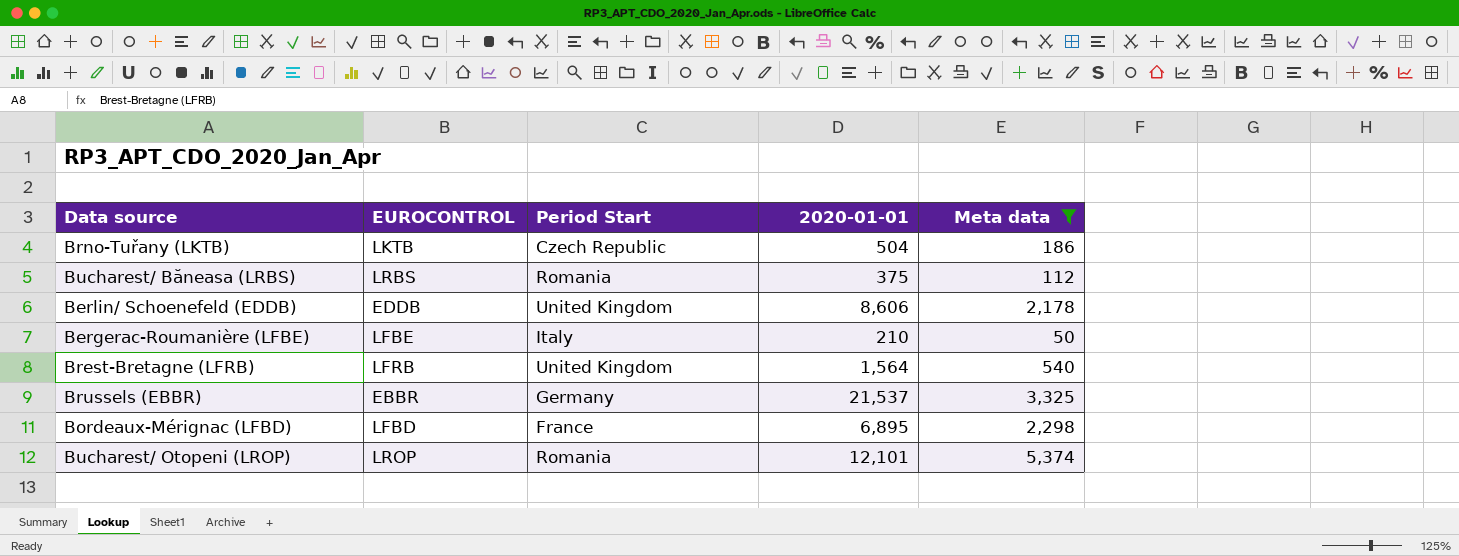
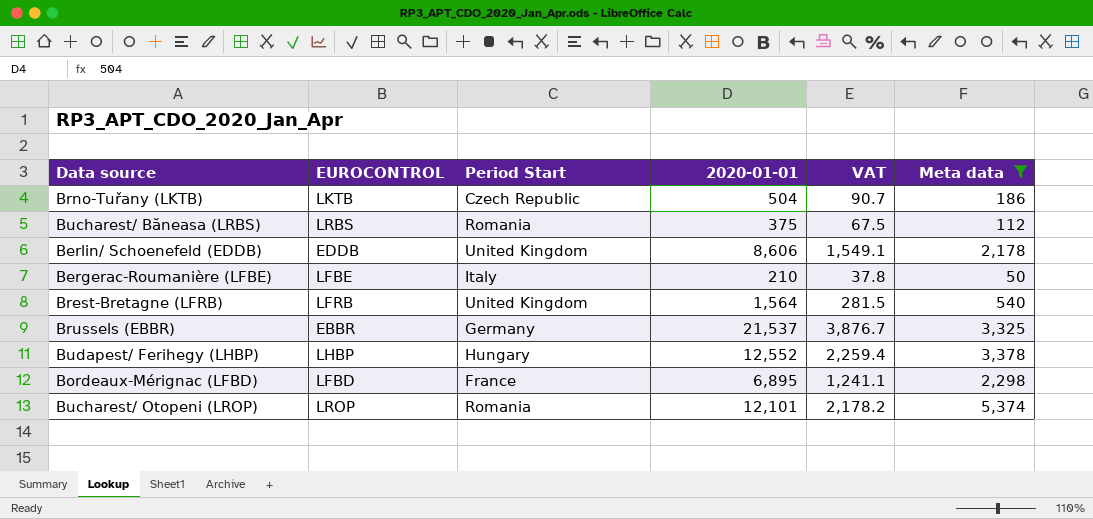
column VAT | formula: none -> [2020-01-01] * 0.18
row Budapest/ Ferihegy (LHBP): none -> LHBP | Hungary | 12,552 | 2,259.4 | 3,378

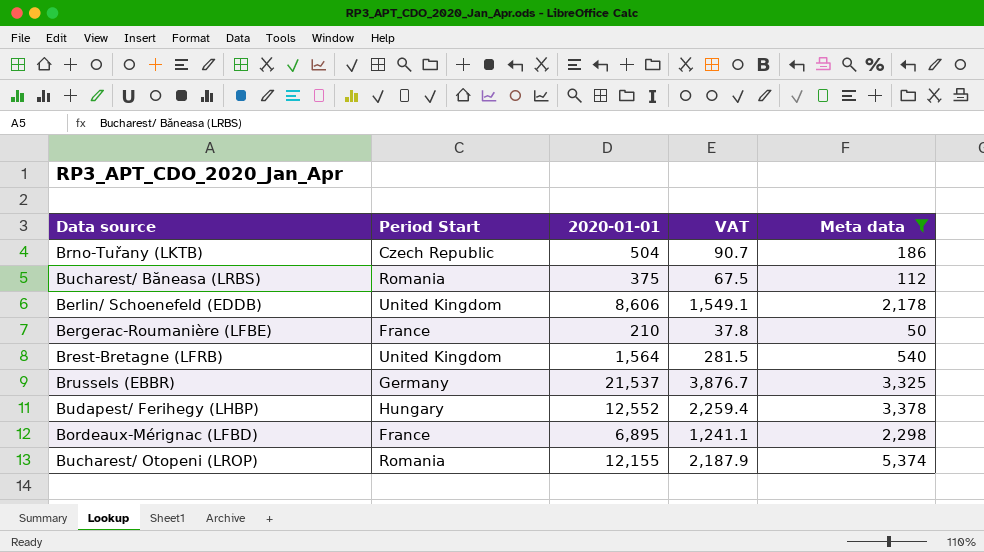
column EUROCONTROL | position: 2 -> none
Bergerac-Roumanière (LFBE) | Period Start: Italy -> France
Bucharest/ Otopeni (LROP) | 2020-01-01: 12,101 -> 12,155
Bucharest/ Otopeni (LROP) | VAT: 2,178.2 -> 2,187.9

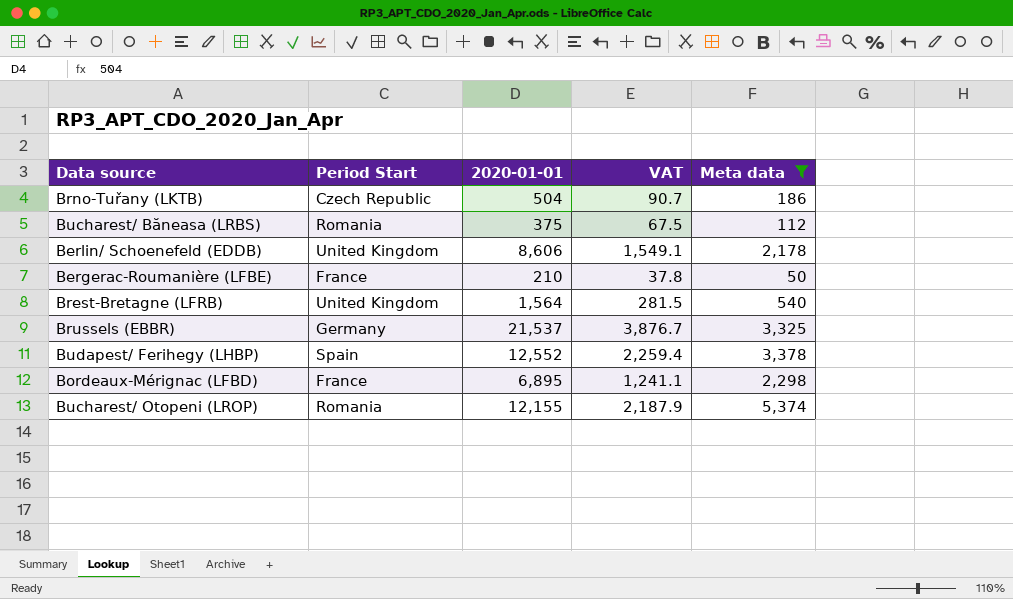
Budapest/ Ferihegy (LHBP) | Period Start: Hungary -> Spain

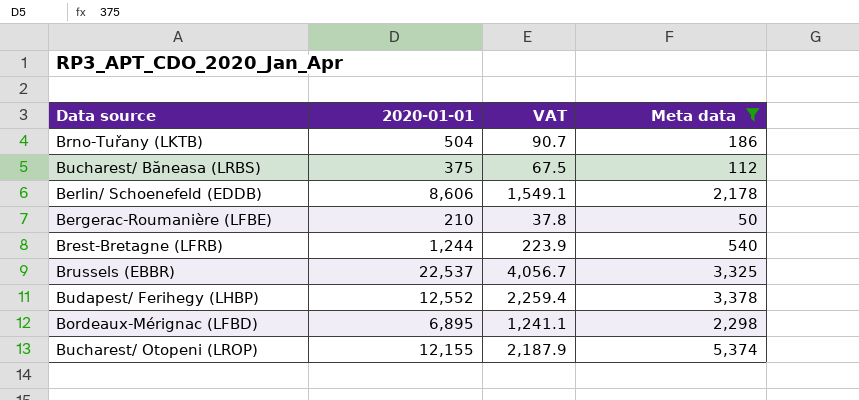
column Period Start | position: 2 -> none
Brest-Bretagne (LFRB) | 2020-01-01: 1,564 -> 1,244
Brest-Bretagne (LFRB) | VAT: 281.5 -> 223.9
Brussels (EBBR) | 2020-01-01: 21,537 -> 22,537
Brussels (EBBR) | VAT: 3,876.7 -> 4,056.7

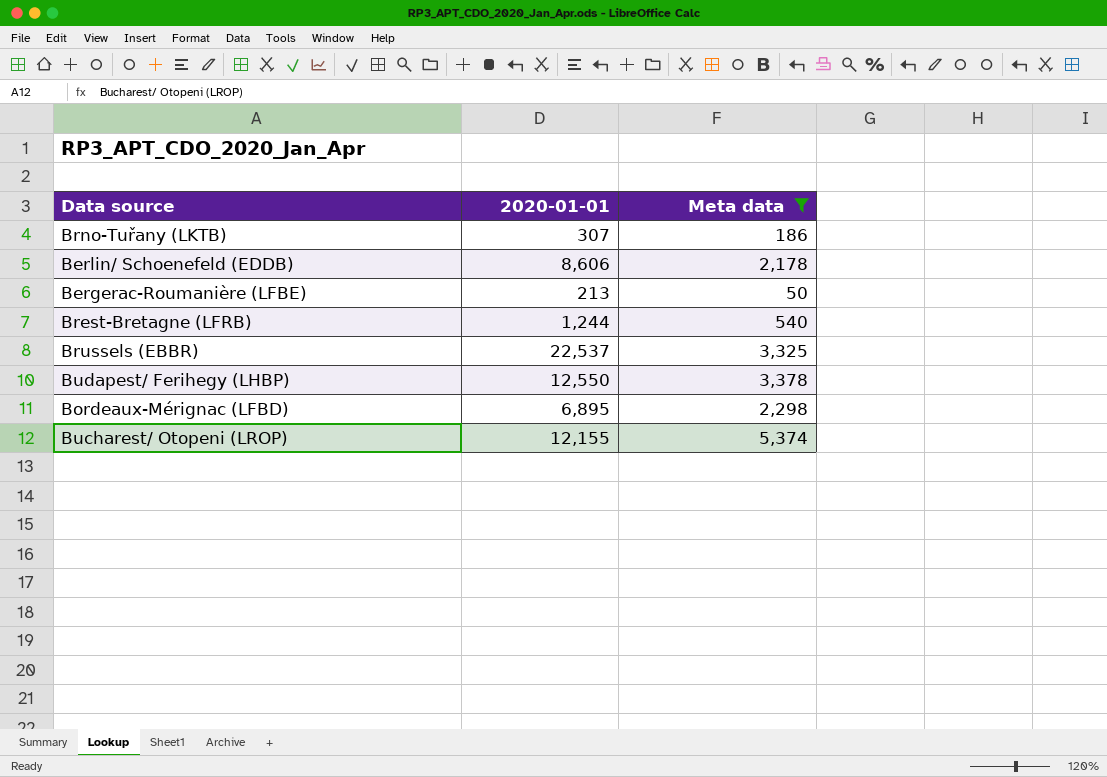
column VAT | formula: [2020-01-01] * 0.18 -> none
row Bucharest/ Băneasa (LRBS): 375 | 67.5 | 112 -> none
Brno-Tuřany (LKTB) | 2020-01-01: 504 -> 307
Bergerac-Roumanière (LFBE) | 2020-01-01: 210 -> 213
Budapest/ Ferihegy (LHBP) | 2020-01-01: 12,552 -> 12,550

